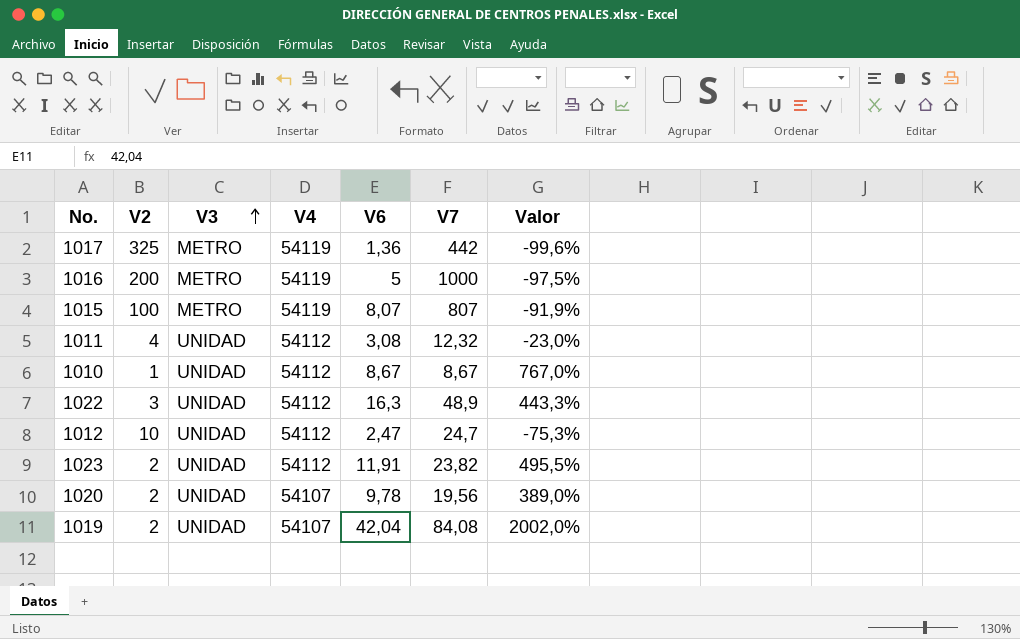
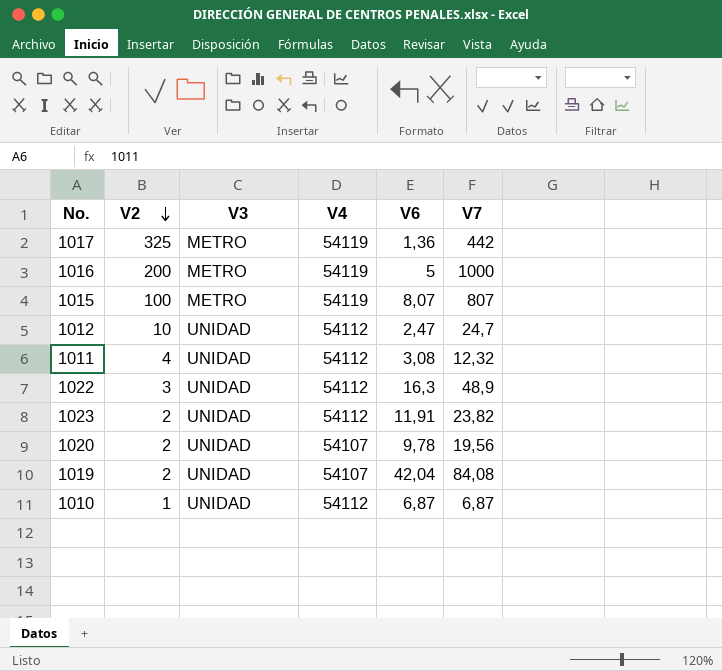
row order: V3 ascending -> V2 descending
column Valor | formula: ([V6] - [V2]) / [V2] -> none
1010 | V6: 8,67 -> 6,87
1010 | V7: 8,67 -> 6,87

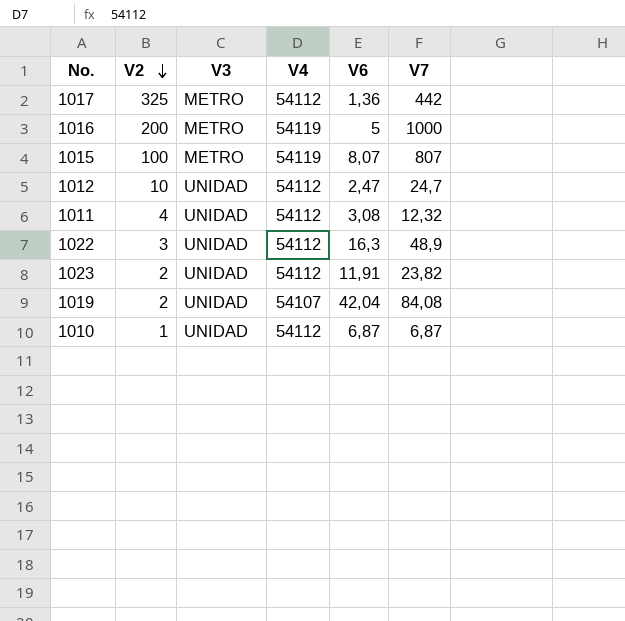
row 1020: 2 | UNIDAD | 54107 | 9,78 | 19,56 -> none
1017 | V4: 54119 -> 54112

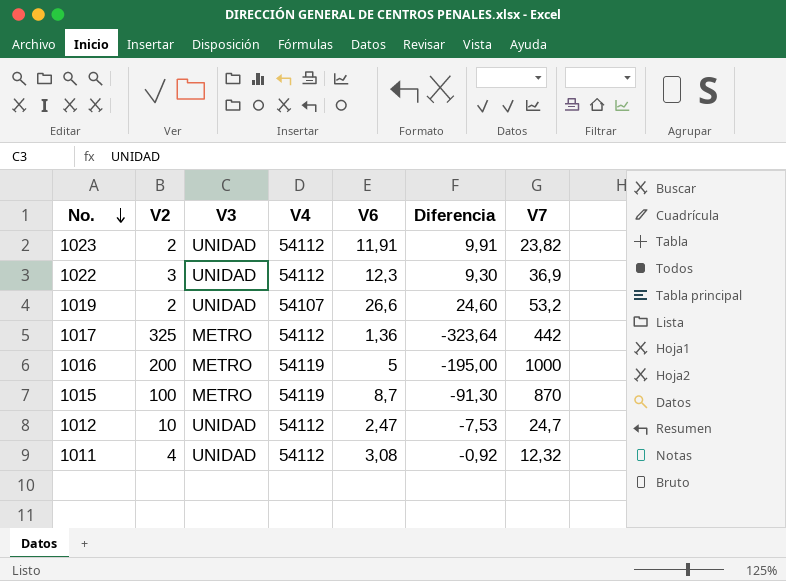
row order: V2 descending -> No. descending
column Diferencia | formula: none -> [V6] - [V2]
row 1010: 1 | UNIDAD | 54112 | 6,87 | 6,87 -> none
1022 | V6: 16,3 -> 12,3
1022 | V7: 48,9 -> 36,9
1019 | V6: 42,04 -> 26,6
1019 | V7: 84,08 -> 53,2
1015 | V6: 8,07 -> 8,7
1015 | V7: 807 -> 870

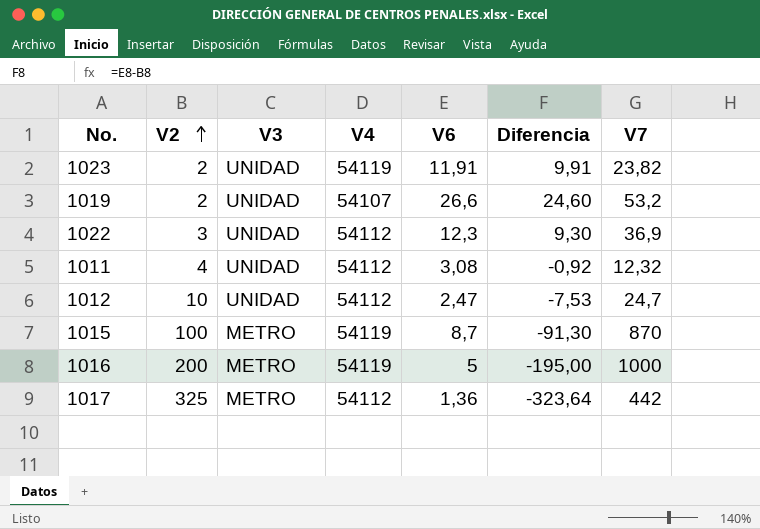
row order: No. descending -> V2 ascending
1023 | V4: 54112 -> 54119

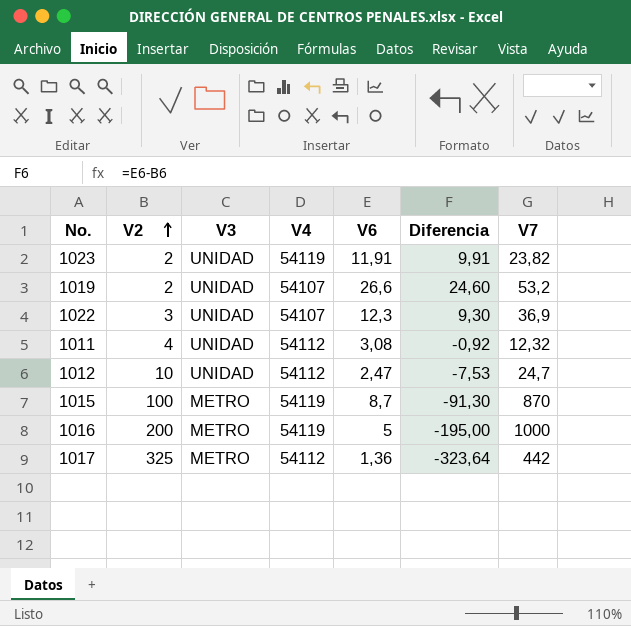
1022 | V4: 54112 -> 54107

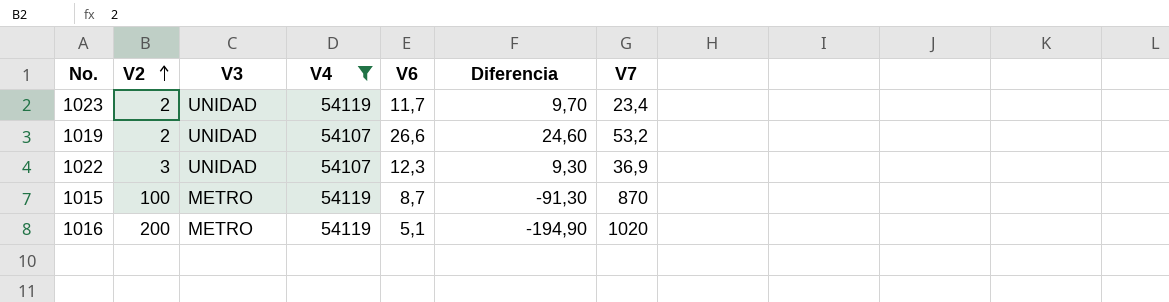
filter: none -> V4 != 54112
1023 | V6: 11,91 -> 11,7
1023 | Diferencia: 9,91 -> 9,70
1023 | V7: 23,82 -> 23,4
1016 | V6: 5 -> 5,1
1016 | Diferencia: -195,00 -> -194,90
1016 | V7: 1000 -> 1020

